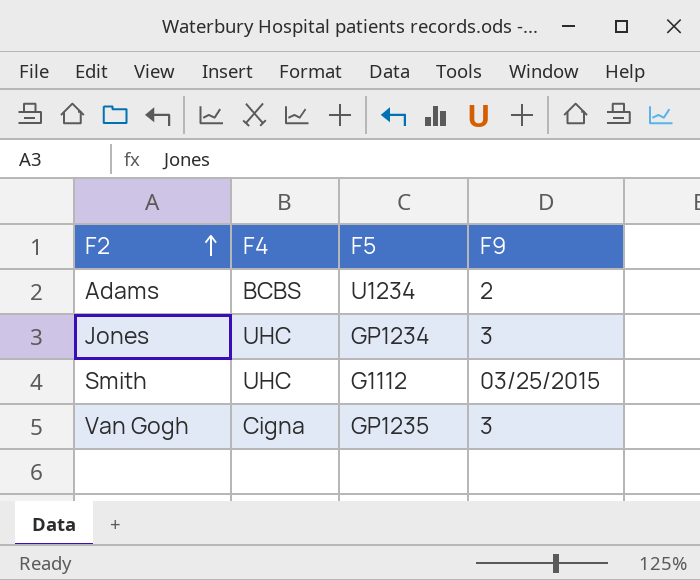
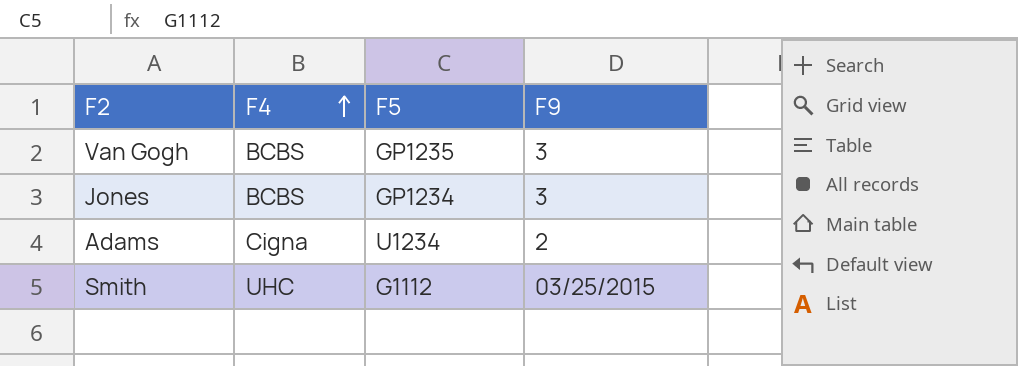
row order: F2 ascending -> F4 ascending
Van Gogh | F4: Cigna -> BCBS
Jones | F4: UHC -> BCBS
Adams | F4: BCBS -> Cigna

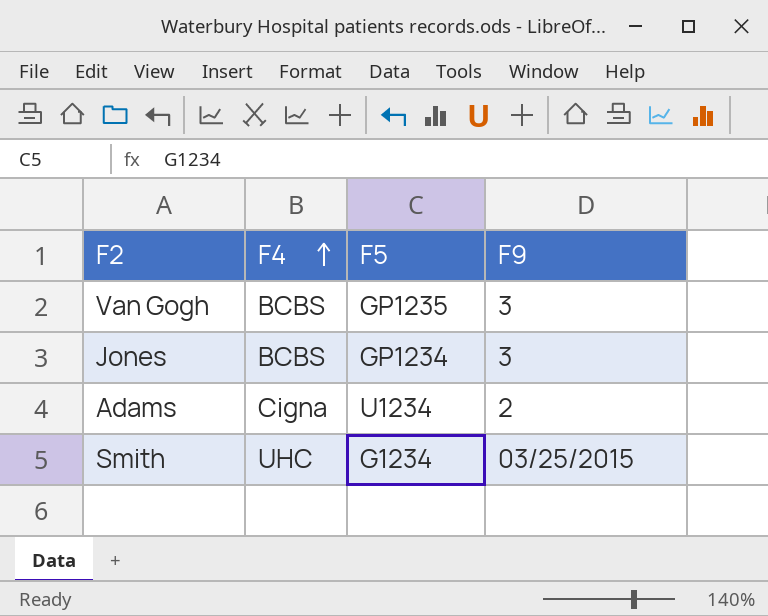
Smith | F5: G1112 -> G1234

